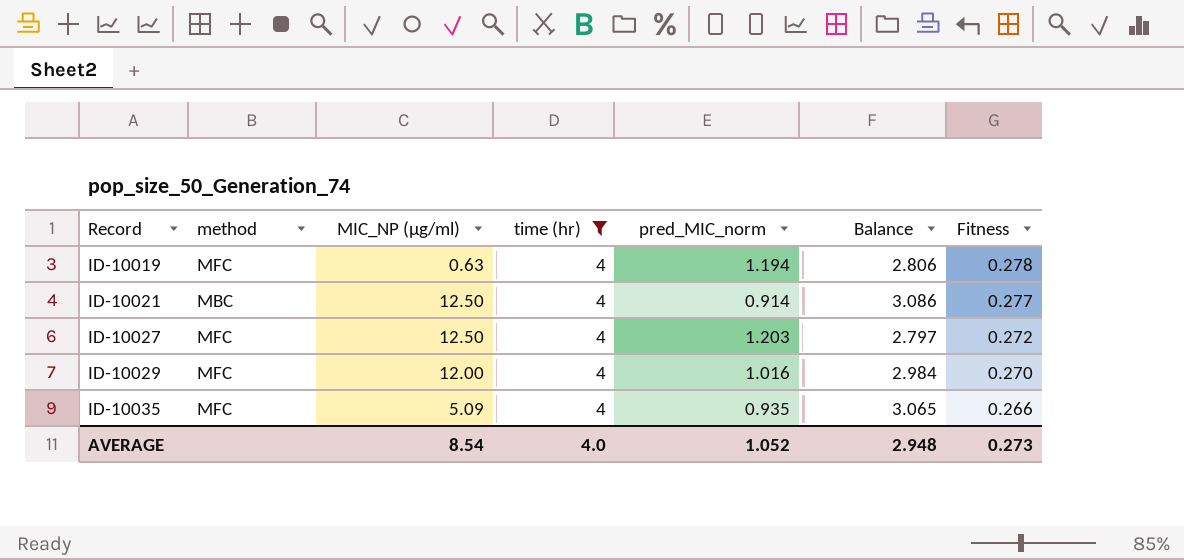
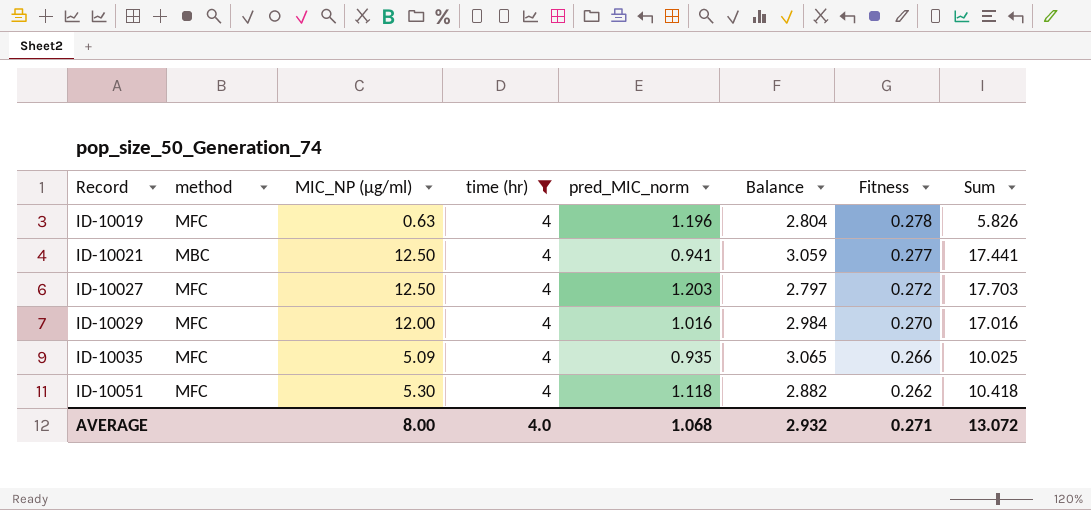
column Sum | formula: none -> [MIC_NP (μg/ml)] + [time (hr)] + [pred_MIC_norm]
ID-10019 | pred_MIC_norm: 1.194 -> 1.196
ID-10019 | Balance: 2.806 -> 2.804
ID-10021 | pred_MIC_norm: 0.914 -> 0.941
ID-10021 | Balance: 3.086 -> 3.059
row ID-10051: none -> MFC | 5.30 | 4 | 1.118 | 2.882 | 0.262 | 10.418
AVERAGE | MIC_NP (μg/ml): 8.54 -> 8.00
AVERAGE | pred_MIC_norm: 1.052 -> 1.068
AVERAGE | Balance: 2.948 -> 2.932
AVERAGE | Fitness: 0.273 -> 0.271

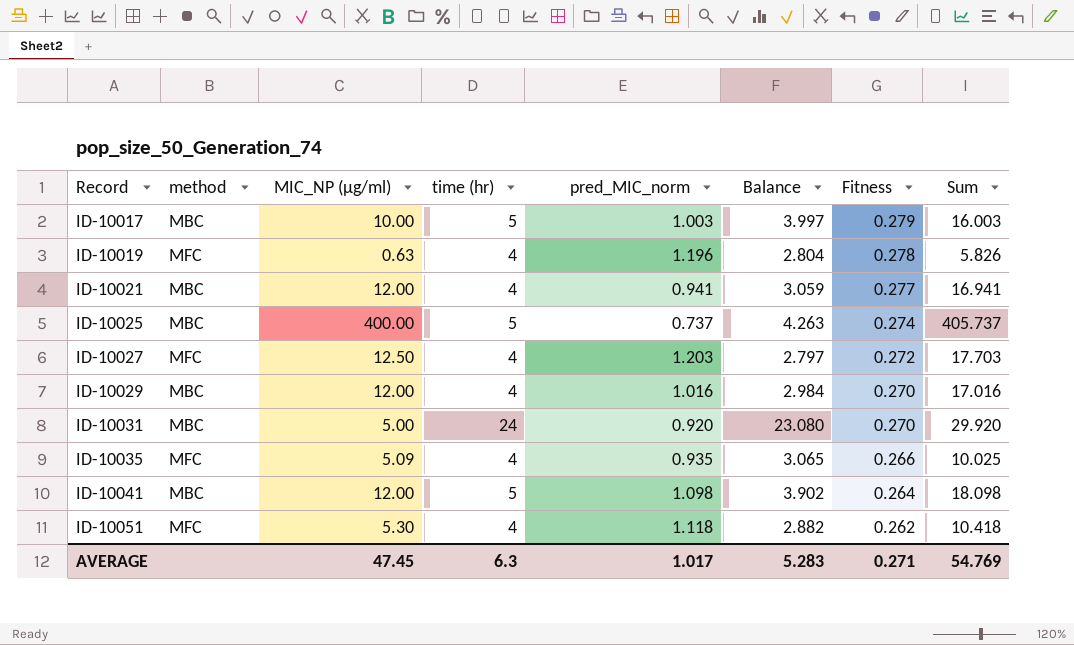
filter: time (hr) = 4 -> none
ID-10021 | MIC_NP (μg/ml): 12.50 -> 12.00
ID-10021 | Sum: 17.441 -> 16.941
ID-10029 | method: MFC -> MBC
AVERAGE | MIC_NP (μg/ml): 8.00 -> 47.45
AVERAGE | time (hr): 4.0 -> 6.3
AVERAGE | pred_MIC_norm: 1.068 -> 1.017
AVERAGE | Balance: 2.932 -> 5.283
AVERAGE | Sum: 13.072 -> 54.769

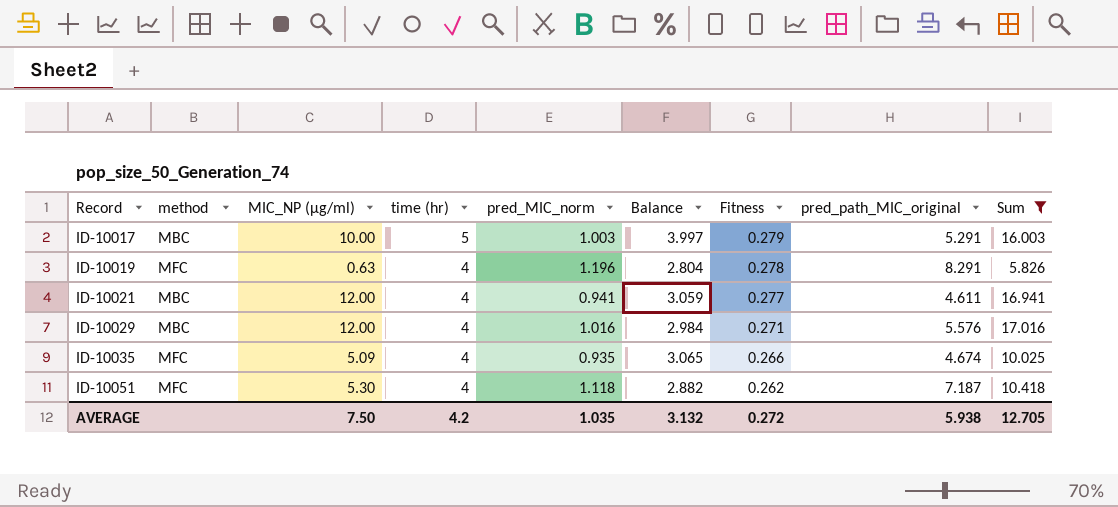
filter: none -> Sum <= 17.016
column pred_path_MIC_original | position: none -> 8
ID-10029 | Fitness: 0.270 -> 0.271
AVERAGE | MIC_NP (μg/ml): 47.45 -> 7.50
AVERAGE | time (hr): 6.3 -> 4.2
AVERAGE | pred_MIC_norm: 1.017 -> 1.035
AVERAGE | Balance: 5.283 -> 3.132
AVERAGE | Fitness: 0.271 -> 0.272
AVERAGE | Sum: 54.769 -> 12.705

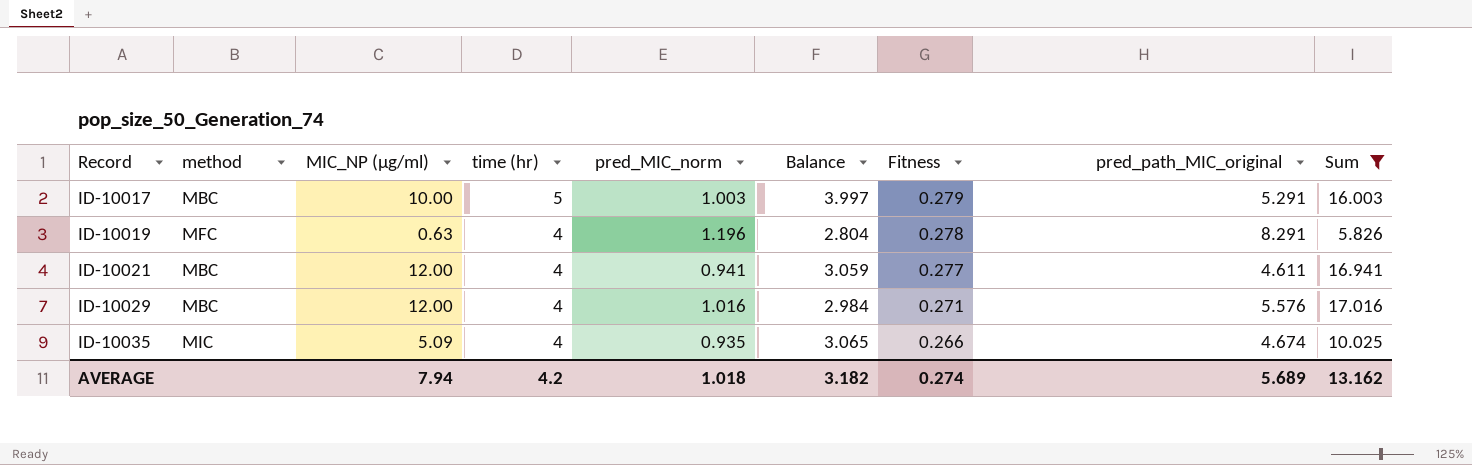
row ID-10051: MFC | 5.30 | 4 | 1.118 | 2.882 | 0.262 | 7.187 | 10.418 -> none
ID-10035 | method: MFC -> MIC
AVERAGE | MIC_NP (μg/ml): 7.50 -> 7.94
AVERAGE | pred_MIC_norm: 1.035 -> 1.018
AVERAGE | Balance: 3.132 -> 3.182
AVERAGE | Fitness: 0.272 -> 0.274
AVERAGE | pred_path_MIC_original: 5.938 -> 5.689
AVERAGE | Sum: 12.705 -> 13.162

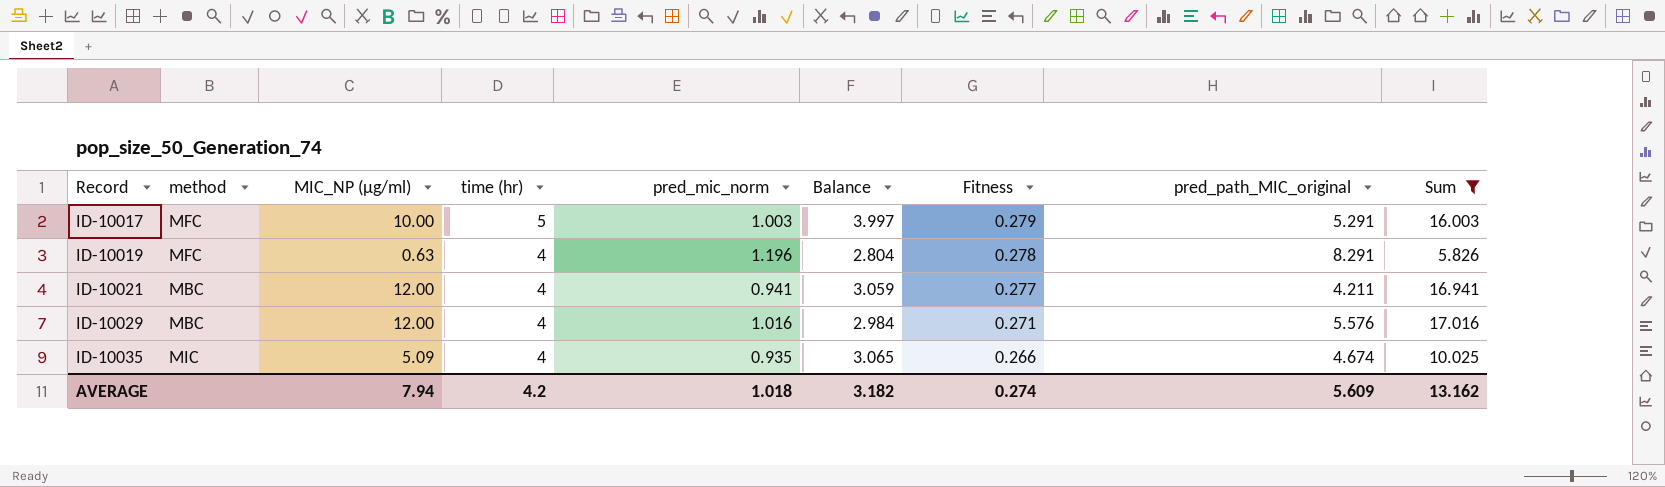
column name: pred_MIC_norm -> pred_mic_norm
ID-10017 | method: MBC -> MFC
ID-10021 | pred_path_MIC_original: 4.611 -> 4.211
AVERAGE | pred_path_MIC_original: 5.689 -> 5.609

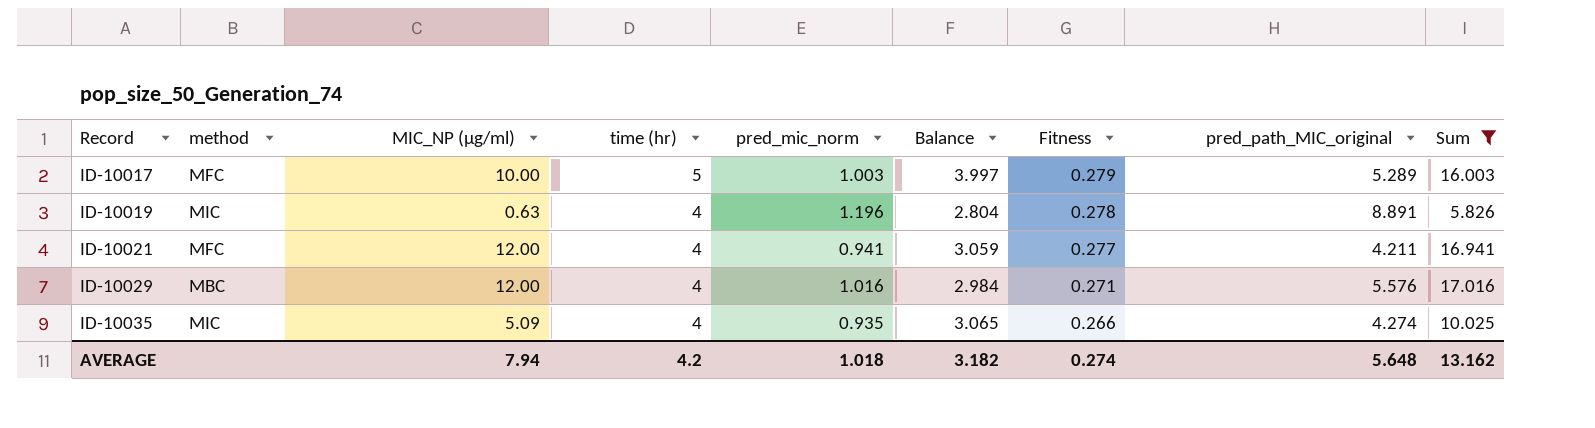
ID-10017 | pred_path_MIC_original: 5.291 -> 5.289
ID-10019 | method: MFC -> MIC
ID-10019 | pred_path_MIC_original: 8.291 -> 8.891
ID-10021 | method: MBC -> MFC
ID-10035 | pred_path_MIC_original: 4.674 -> 4.274
AVERAGE | pred_path_MIC_original: 5.609 -> 5.648

